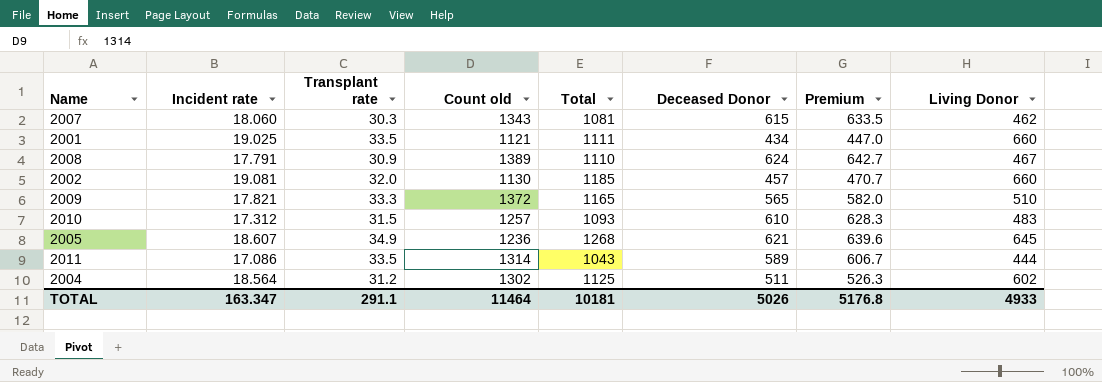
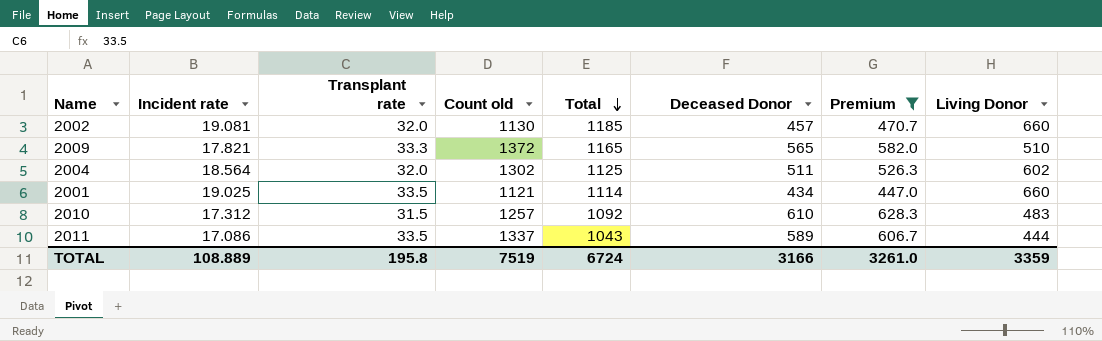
filter: none -> Premium <= 628.3
row order: none -> Total descending
2004 | Transplant rate: 31.2 -> 32.0
2001 | Total: 1111 -> 1114
2010 | Total: 1093 -> 1092
2011 | Count old: 1314 -> 1337
TOTAL | Incident rate: 163.347 -> 108.889
TOTAL | Transplant rate: 291.1 -> 195.8
TOTAL | Count old: 11464 -> 7519
TOTAL | Total: 10181 -> 6724
TOTAL | Deceased Donor: 5026 -> 3166
TOTAL | Premium: 5176.8 -> 3261.0
TOTAL | Living Donor: 4933 -> 3359

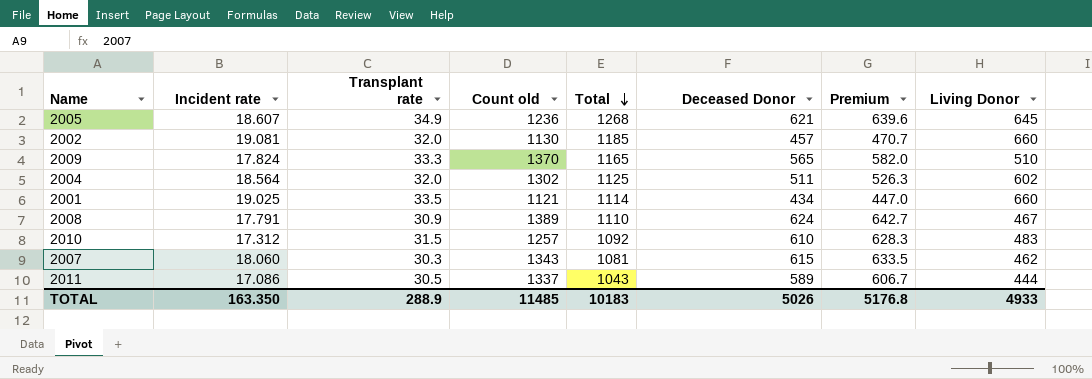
filter: Premium <= 628.3 -> none
2009 | Incident rate: 17.821 -> 17.824
2009 | Count old: 1372 -> 1370
2011 | Transplant rate: 33.5 -> 30.5
TOTAL | Incident rate: 108.889 -> 163.350
TOTAL | Transplant rate: 195.8 -> 288.9
TOTAL | Count old: 7519 -> 11485
TOTAL | Total: 6724 -> 10183
TOTAL | Deceased Donor: 3166 -> 5026
TOTAL | Premium: 3261.0 -> 5176.8
TOTAL | Living Donor: 3359 -> 4933

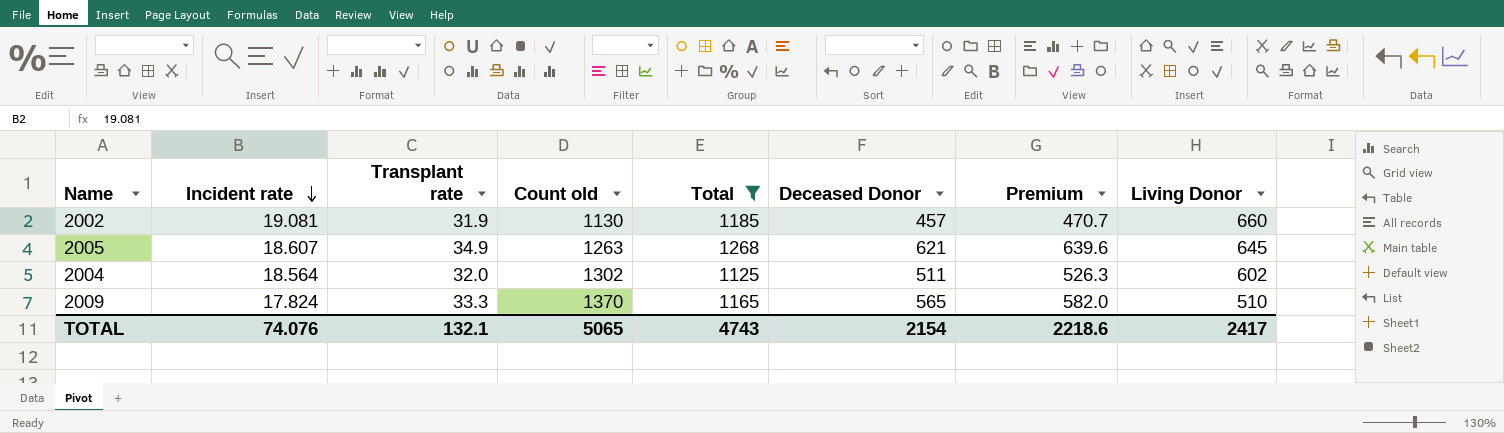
filter: none -> Total >= 1125
row order: Total descending -> Incident rate descending
2002 | Transplant rate: 32.0 -> 31.9
2005 | Count old: 1236 -> 1263
TOTAL | Incident rate: 163.350 -> 74.076
TOTAL | Transplant rate: 288.9 -> 132.1
TOTAL | Count old: 11485 -> 5065
TOTAL | Total: 10183 -> 4743
TOTAL | Deceased Donor: 5026 -> 2154
TOTAL | Premium: 5176.8 -> 2218.6
TOTAL | Living Donor: 4933 -> 2417

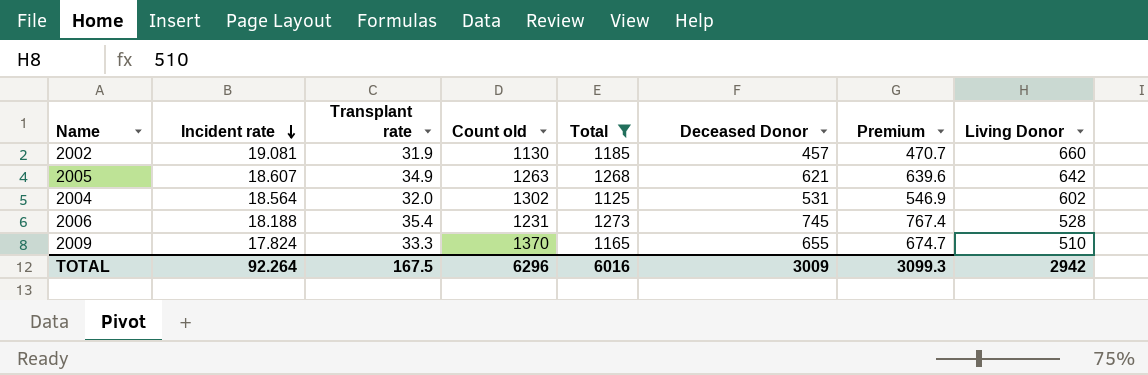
2005 | Living Donor: 645 -> 642
2004 | Deceased Donor: 511 -> 531
2004 | Premium: 526.3 -> 546.9
row 2006: none -> 18.188 | 35.4 | 1231 | 1273 | 745 | 767.4 | 528
2009 | Deceased Donor: 565 -> 655
2009 | Premium: 582.0 -> 674.7
TOTAL | Incident rate: 74.076 -> 92.264
TOTAL | Transplant rate: 132.1 -> 167.5
TOTAL | Count old: 5065 -> 6296
TOTAL | Total: 4743 -> 6016
TOTAL | Deceased Donor: 2154 -> 3009
TOTAL | Premium: 2218.6 -> 3099.3
TOTAL | Living Donor: 2417 -> 2942

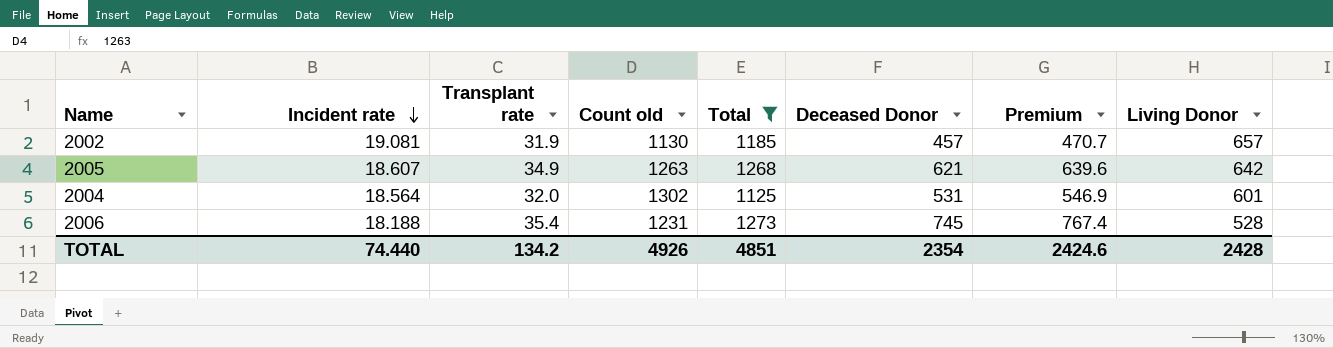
row 2009: 17.824 | 33.3 | 1370 | 1165 | 655 | 674.7 | 510 -> none
2002 | Living Donor: 660 -> 657
2004 | Living Donor: 602 -> 601
TOTAL | Incident rate: 92.264 -> 74.440
TOTAL | Transplant rate: 167.5 -> 134.2
TOTAL | Count old: 6296 -> 4926
TOTAL | Total: 6016 -> 4851
TOTAL | Deceased Donor: 3009 -> 2354
TOTAL | Premium: 3099.3 -> 2424.6
TOTAL | Living Donor: 2942 -> 2428

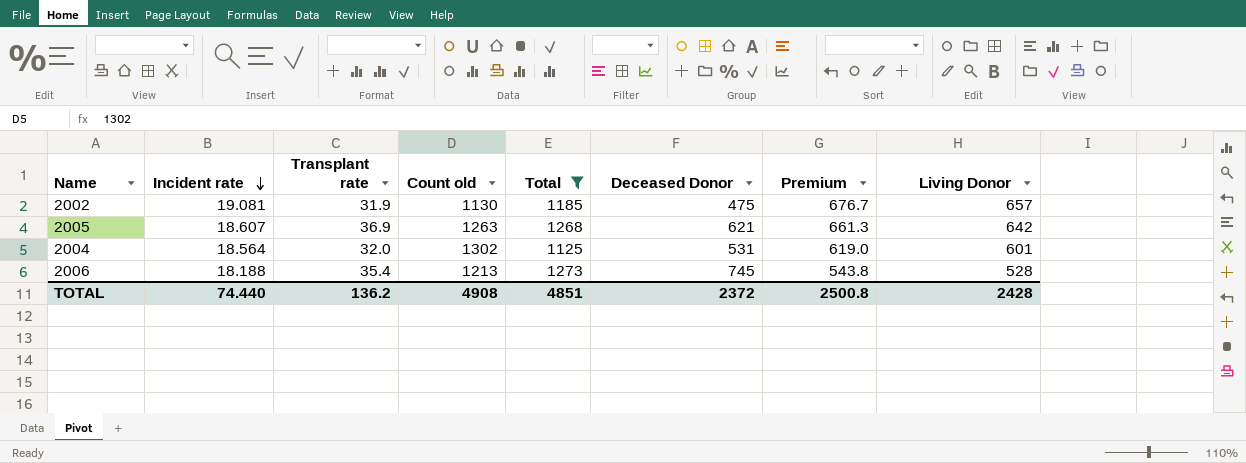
column Premium | formula: [Deceased Donor] * 1.03 -> [Living Donor] * 1.03
2002 | Deceased Donor: 457 -> 475
2005 | Transplant rate: 34.9 -> 36.9
2006 | Count old: 1231 -> 1213
TOTAL | Transplant rate: 134.2 -> 136.2
TOTAL | Count old: 4926 -> 4908
TOTAL | Deceased Donor: 2354 -> 2372
TOTAL | Premium: 2424.6 -> 2500.8

